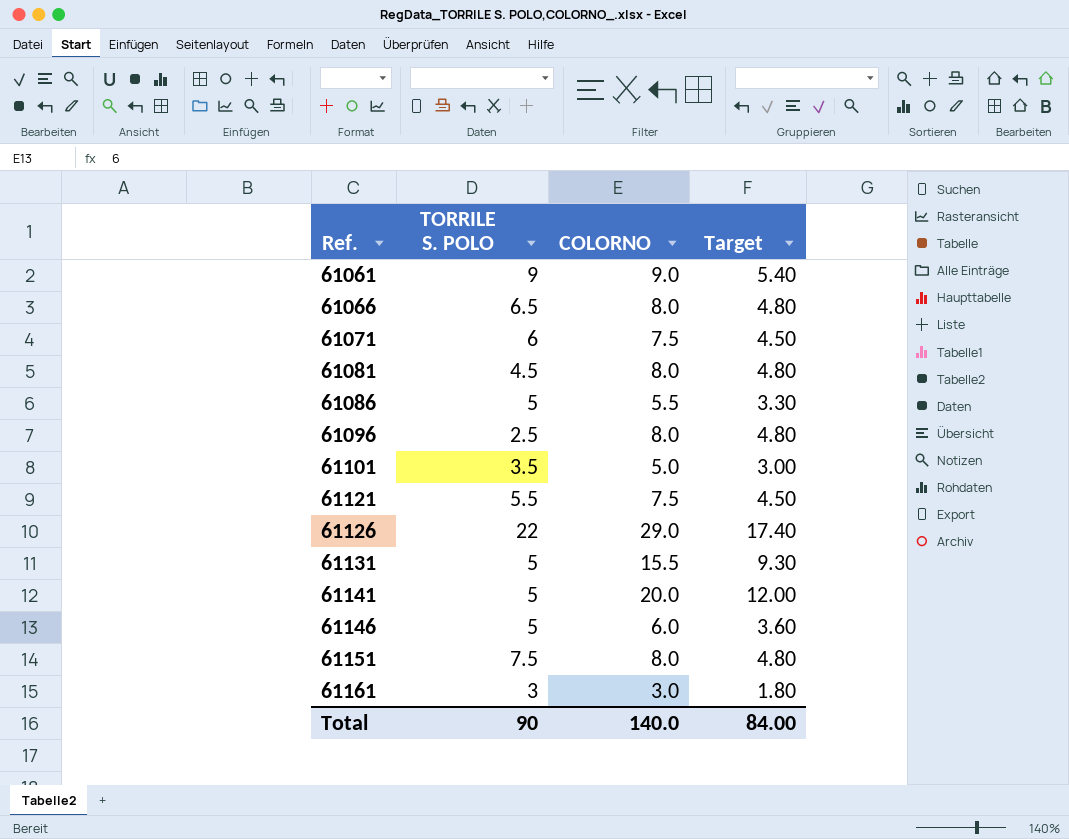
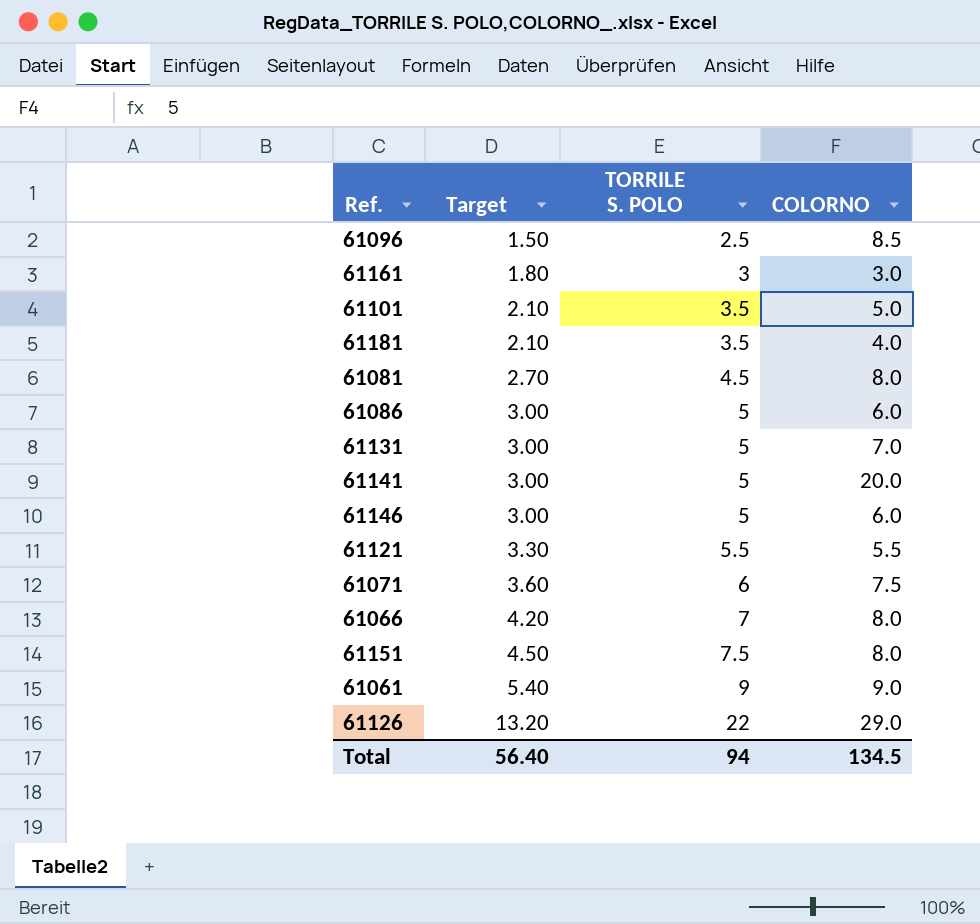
row order: Ref. ascending -> Target ascending
column Target | formula: [COLORNO] * 0.6 -> [TORRILE S. POLO] * 0.6
column Target | position: 4 -> 2
61096 | COLORNO: 8.0 -> 8.5
row 61181: none -> 2.10 | 3.5 | 4.0
61086 | COLORNO: 5.5 -> 6.0
61131 | COLORNO: 15.5 -> 7.0
61121 | COLORNO: 7.5 -> 5.5
61066 | TORRILE S. POLO: 6.5 -> 7
Total | Target: 84.00 -> 56.40
Total | TORRILE S. POLO: 90 -> 94
Total | COLORNO: 140.0 -> 134.5

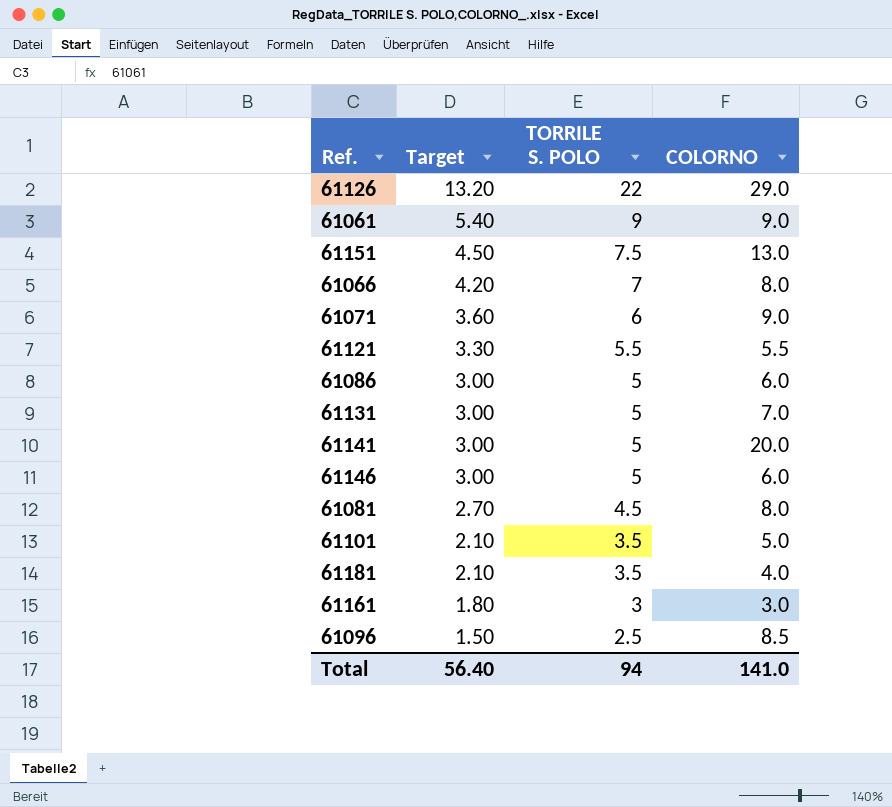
row order: Target ascending -> Target descending
61151 | COLORNO: 8.0 -> 13.0
61071 | COLORNO: 7.5 -> 9.0
Total | COLORNO: 134.5 -> 141.0

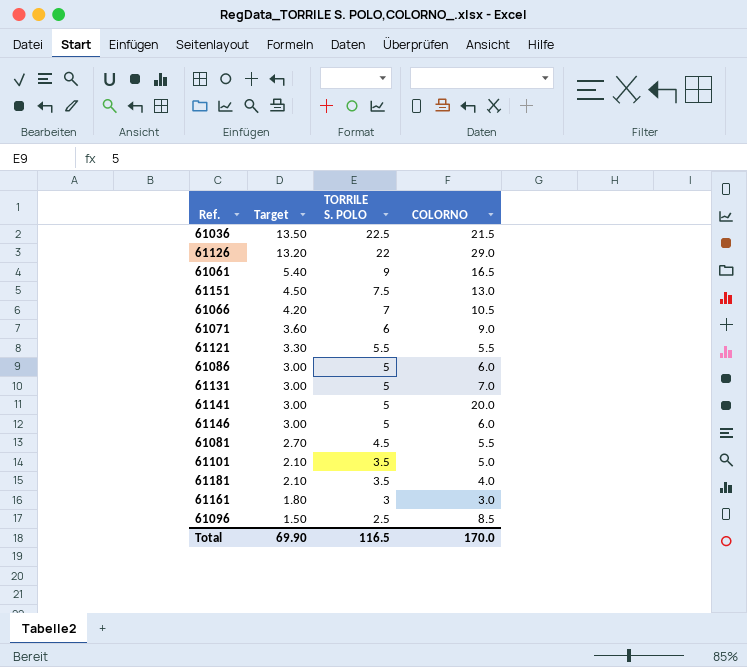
row 61036: none -> 13.50 | 22.5 | 21.5
61061 | COLORNO: 9.0 -> 16.5
61066 | COLORNO: 8.0 -> 10.5
61081 | COLORNO: 8.0 -> 5.5
Total | Target: 56.40 -> 69.90
Total | TORRILE S. POLO: 94 -> 116.5
Total | COLORNO: 141.0 -> 170.0

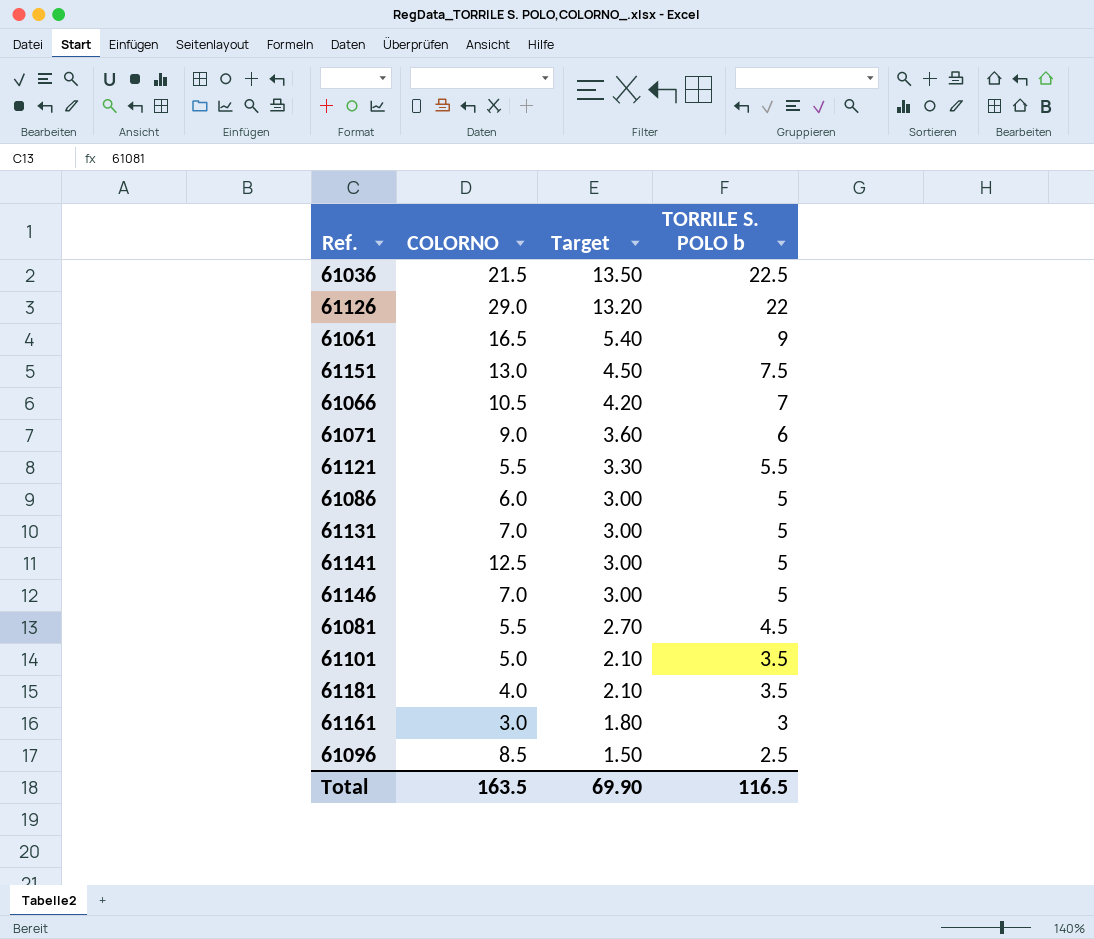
column COLORNO | position: 4 -> 2
column name: TORRILE S. POLO -> TORRILE S. POLO b
61141 | COLORNO: 20.0 -> 12.5
61146 | COLORNO: 6.0 -> 7.0
Total | COLORNO: 170.0 -> 163.5

